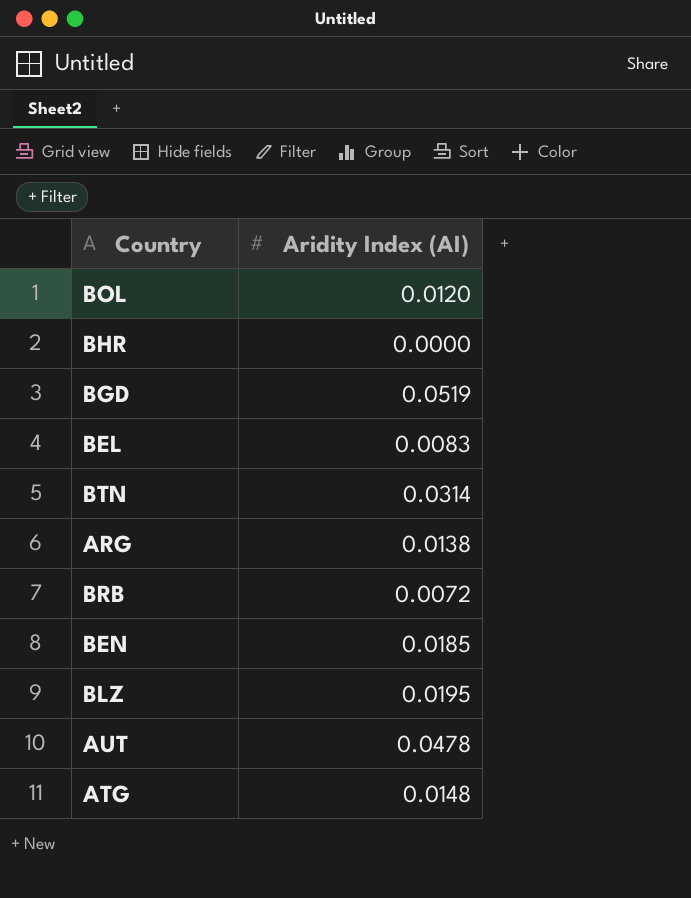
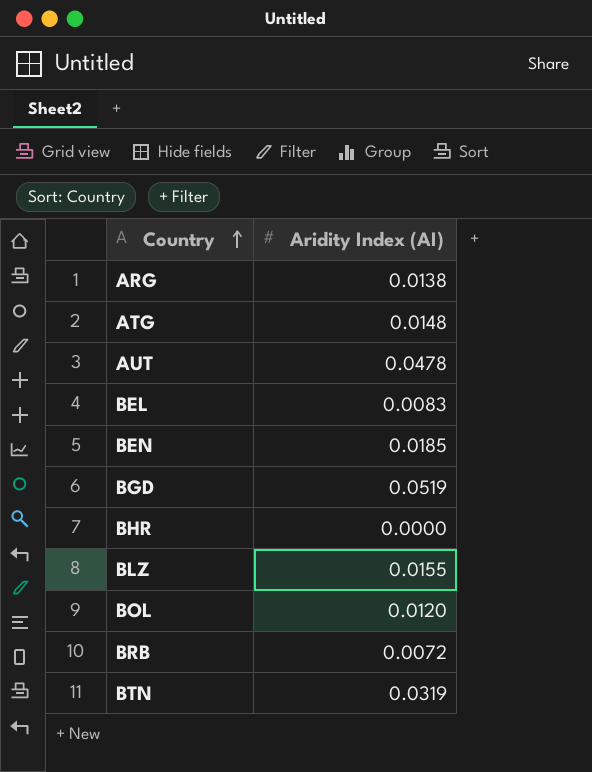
row order: none -> Country ascending
BLZ | Aridity Index (AI): 0.0195 -> 0.0155
BTN | Aridity Index (AI): 0.0314 -> 0.0319

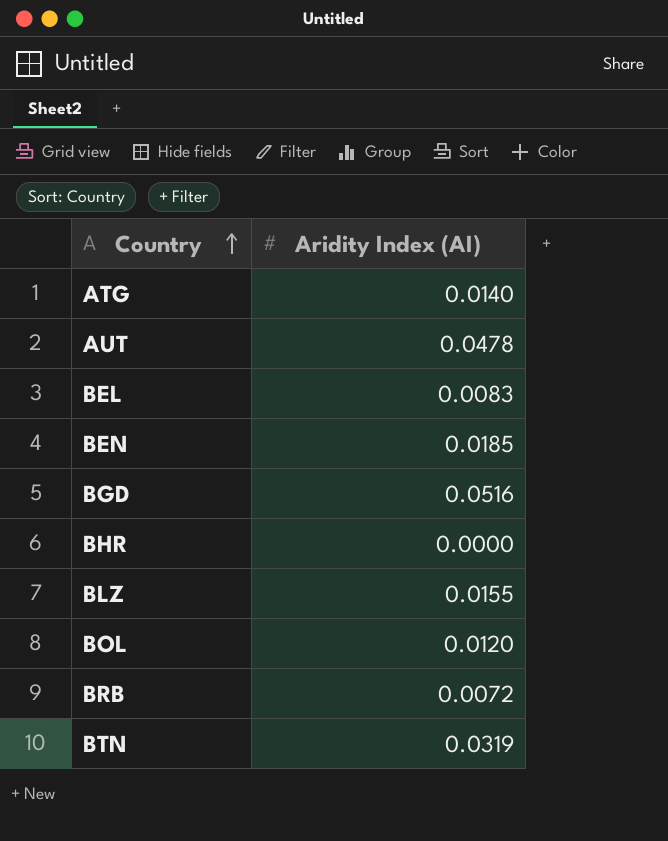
row ARG: 0.0138 -> none
ATG | Aridity Index (AI): 0.0148 -> 0.0140
BGD | Aridity Index (AI): 0.0519 -> 0.0516

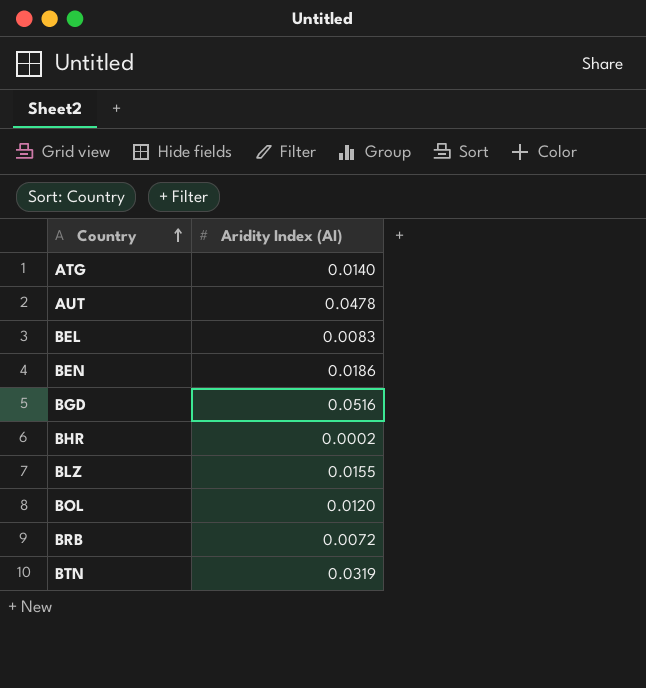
BEN | Aridity Index (AI): 0.0185 -> 0.0186
BHR | Aridity Index (AI): 0.0000 -> 0.0002

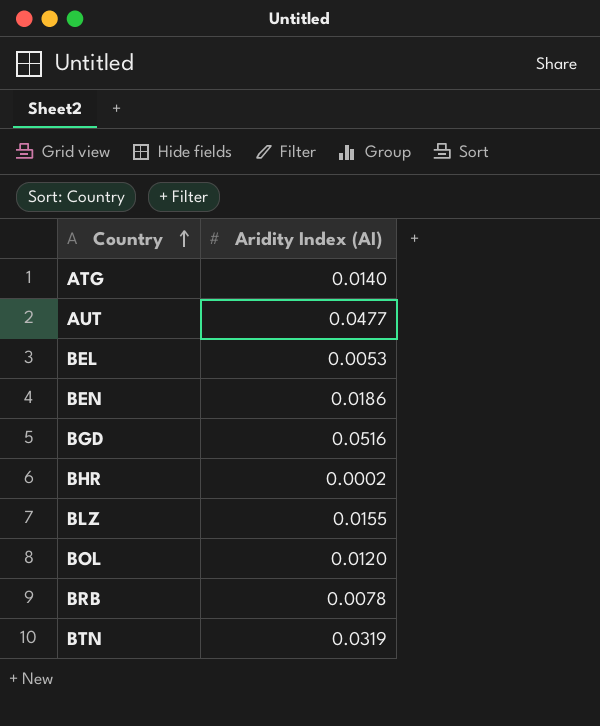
AUT | Aridity Index (AI): 0.0478 -> 0.0477
BEL | Aridity Index (AI): 0.0083 -> 0.0053
BRB | Aridity Index (AI): 0.0072 -> 0.0078

